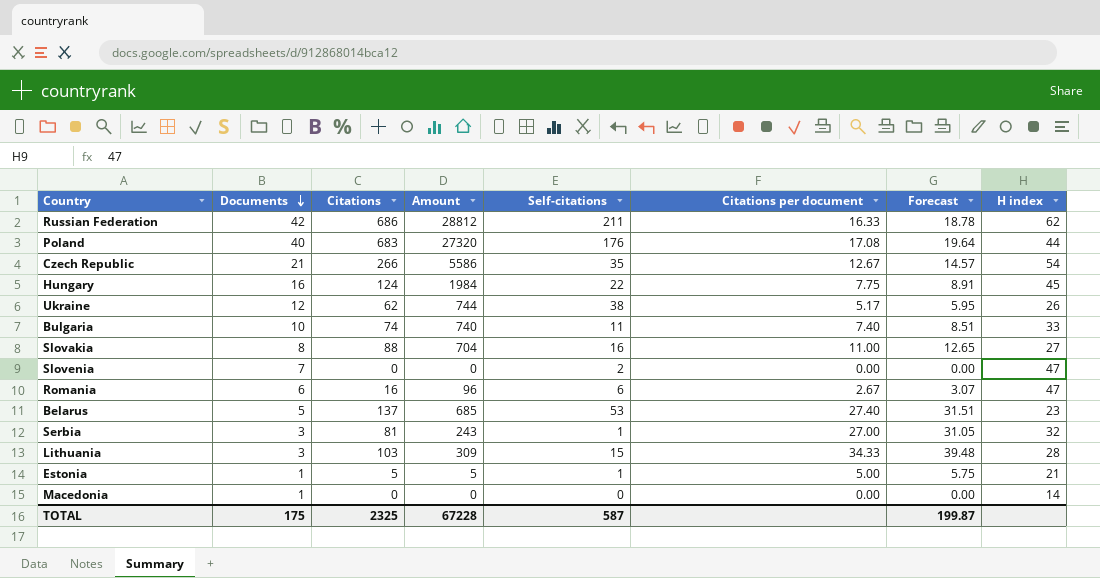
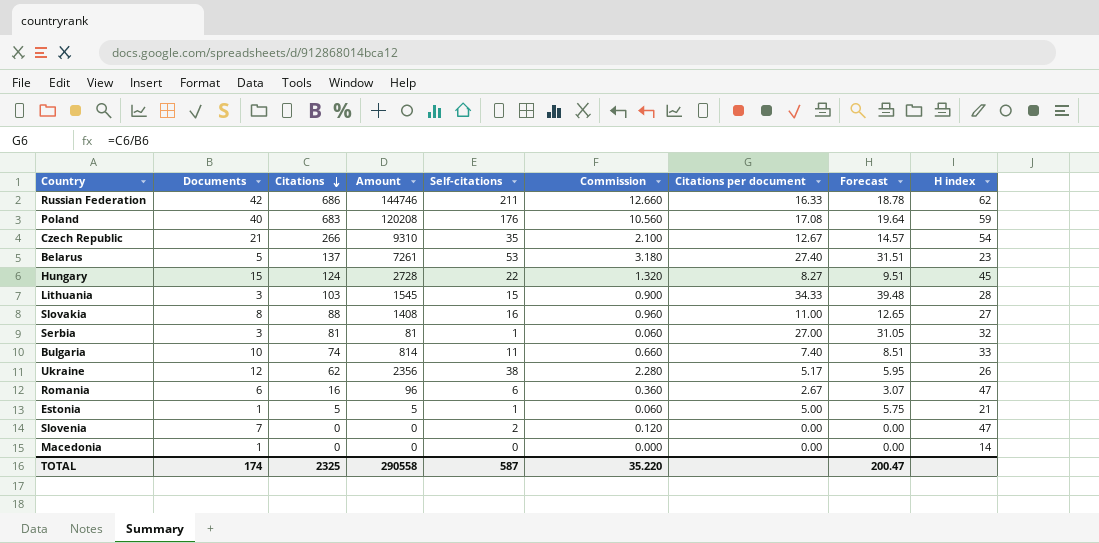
row order: Documents descending -> Citations descending
column Amount | formula: [Documents] * [Citations] -> [Citations] * [Self-citations]
column Commission | formula: none -> [Self-citations] * 0.06
Poland | H index: 44 -> 59
Hungary | Documents: 16 -> 15
Hungary | Citations per document: 7.75 -> 8.27
Hungary | Forecast: 8.91 -> 9.51
TOTAL | Documents: 175 -> 174
TOTAL | Amount: 67228 -> 290558
TOTAL | Forecast: 199.87 -> 200.47

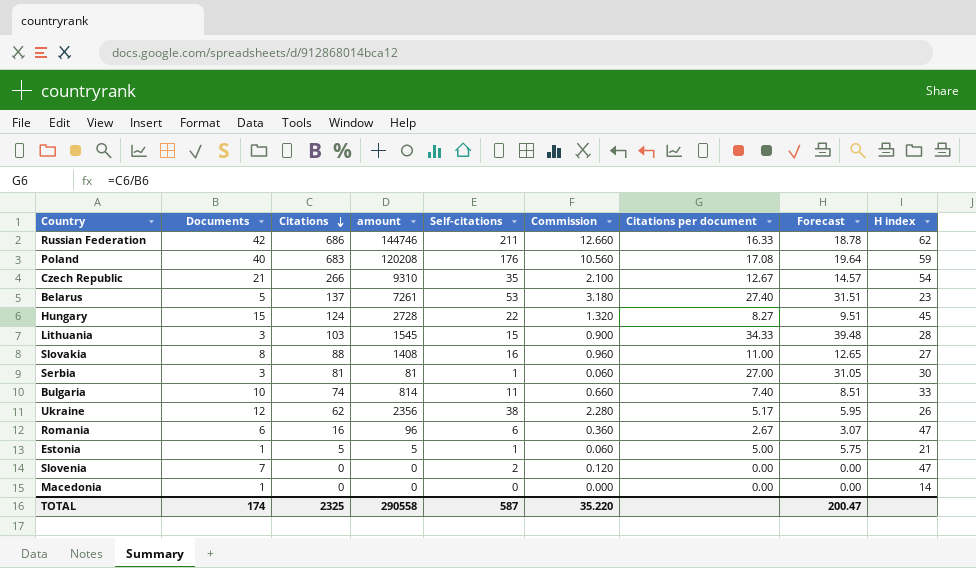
column name: Amount -> amount
Serbia | H index: 32 -> 30

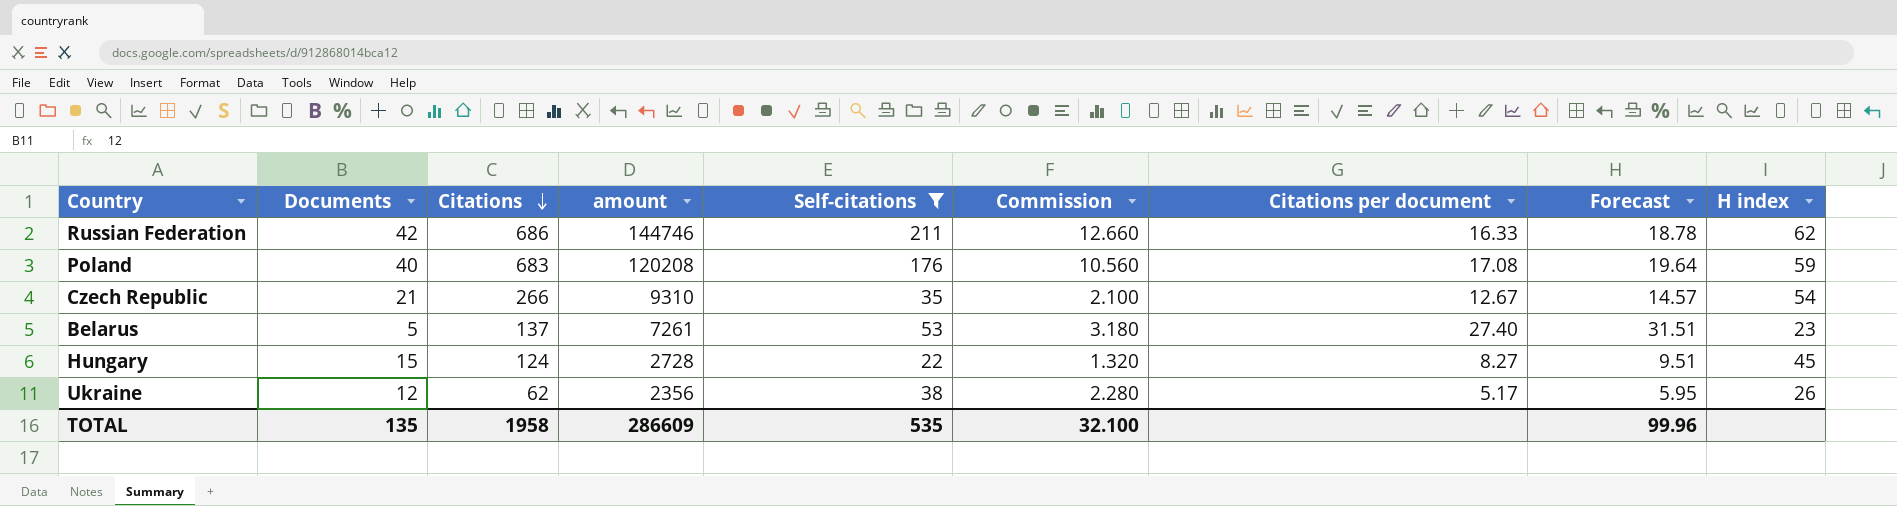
filter: none -> Self-citations >= 22
TOTAL | Documents: 174 -> 135
TOTAL | Citations: 2325 -> 1958
TOTAL | amount: 290558 -> 286609
TOTAL | Self-citations: 587 -> 535
TOTAL | Commission: 35.220 -> 32.100
TOTAL | Forecast: 200.47 -> 99.96

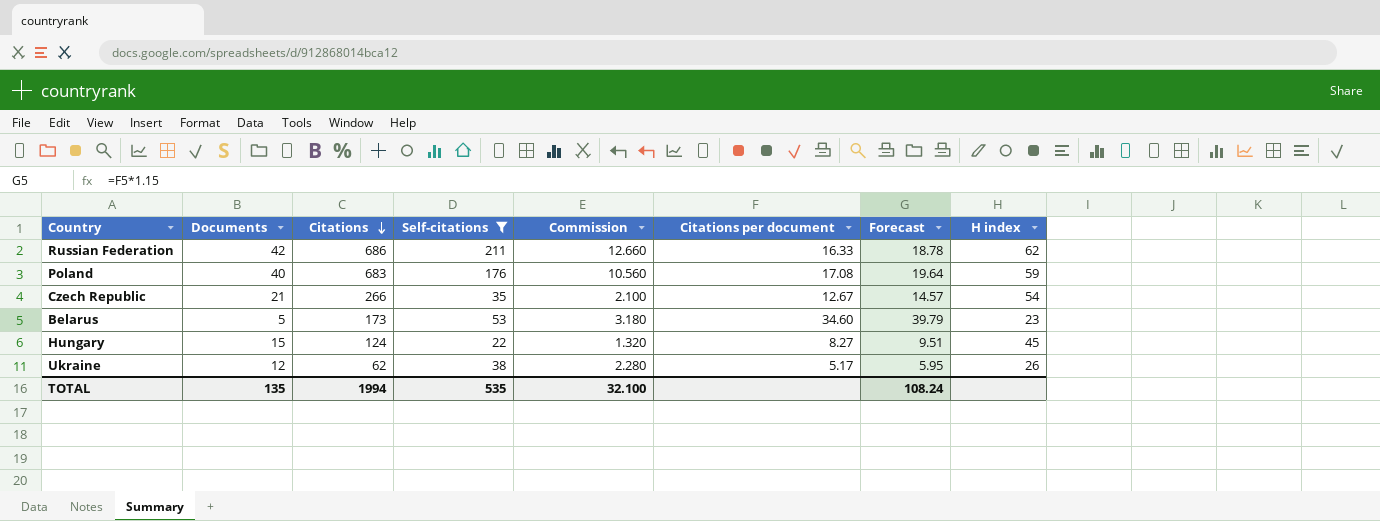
column amount | formula: [Citations] * [Self-citations] -> none
Belarus | Citations: 137 -> 173
Belarus | Citations per document: 27.40 -> 34.60
Belarus | Forecast: 31.51 -> 39.79
TOTAL | Citations: 1958 -> 1994
TOTAL | Forecast: 99.96 -> 108.24

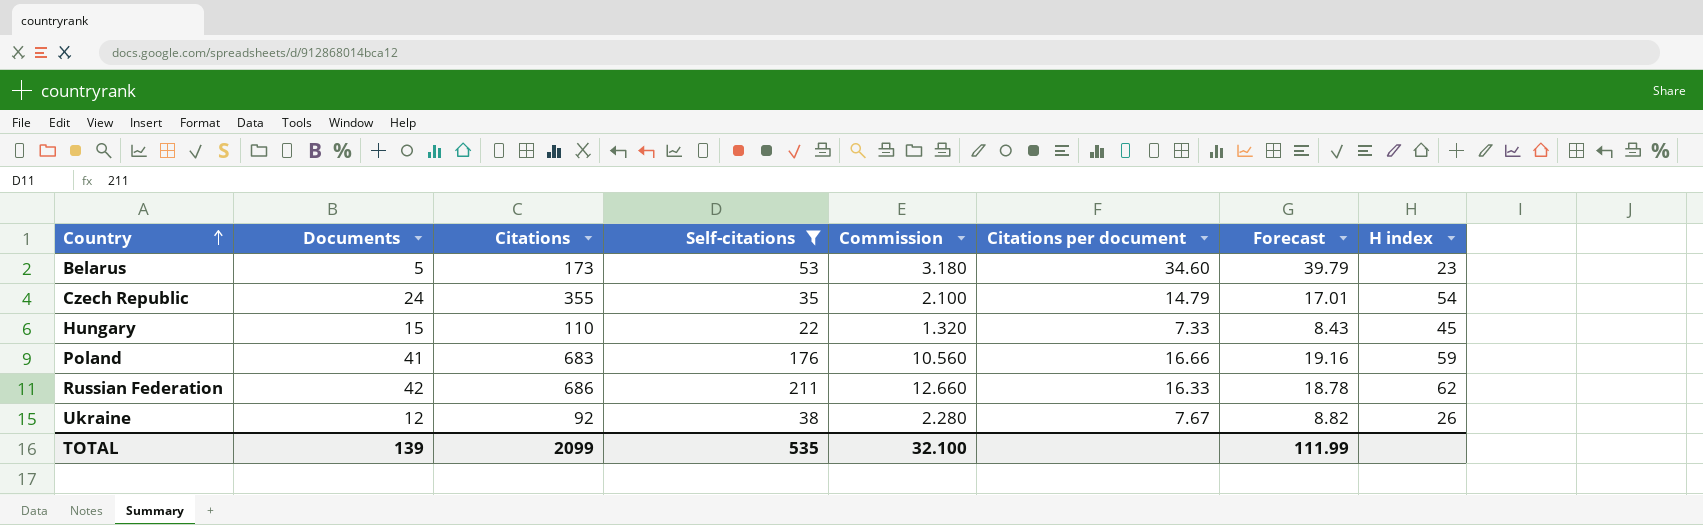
row order: Citations descending -> Country ascending
Czech Republic | Documents: 21 -> 24
Czech Republic | Citations: 266 -> 355
Czech Republic | Citations per document: 12.67 -> 14.79
Czech Republic | Forecast: 14.57 -> 17.01
Hungary | Citations: 124 -> 110
Hungary | Citations per document: 8.27 -> 7.33
Hungary | Forecast: 9.51 -> 8.43
Poland | Documents: 40 -> 41
Poland | Citations per document: 17.08 -> 16.66
Poland | Forecast: 19.64 -> 19.16
Ukraine | Citations: 62 -> 92
Ukraine | Citations per document: 5.17 -> 7.67
Ukraine | Forecast: 5.95 -> 8.82
TOTAL | Documents: 135 -> 139
TOTAL | Citations: 1994 -> 2099
TOTAL | Forecast: 108.24 -> 111.99

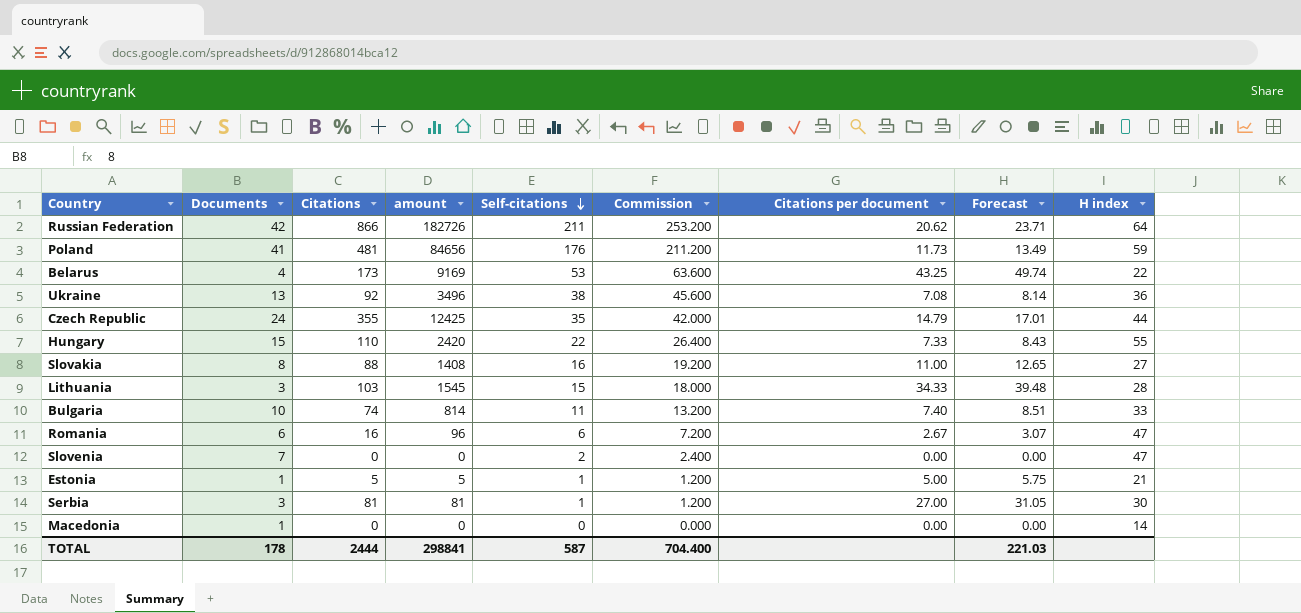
filter: Self-citations >= 22 -> none
row order: Country ascending -> Self-citations descending
column amount | formula: none -> [Citations] * [Self-citations]
column Commission | formula: [Self-citations] * 0.06 -> [Self-citations] * 1.2
Russian Federation | Citations: 686 -> 866
Russian Federation | Citations per document: 16.33 -> 20.62
Russian Federation | Forecast: 18.78 -> 23.71
Russian Federation | H index: 62 -> 64
Poland | Citations: 683 -> 481
Poland | Citations per document: 16.66 -> 11.73
Poland | Forecast: 19.16 -> 13.49
Belarus | Documents: 5 -> 4
Belarus | Citations per document: 34.60 -> 43.25
Belarus | Forecast: 39.79 -> 49.74
Belarus | H index: 23 -> 22
Ukraine | Documents: 12 -> 13
Ukraine | Citations per document: 7.67 -> 7.08
Ukraine | Forecast: 8.82 -> 8.14
Ukraine | H index: 26 -> 36
Czech Republic | H index: 54 -> 44
Hungary | H index: 45 -> 55
TOTAL | Documents: 139 -> 178
TOTAL | Citations: 2099 -> 2444
TOTAL | Self-citations: 535 -> 587
TOTAL | Commission: 32.100 -> 704.400
TOTAL | Forecast: 111.99 -> 221.03

